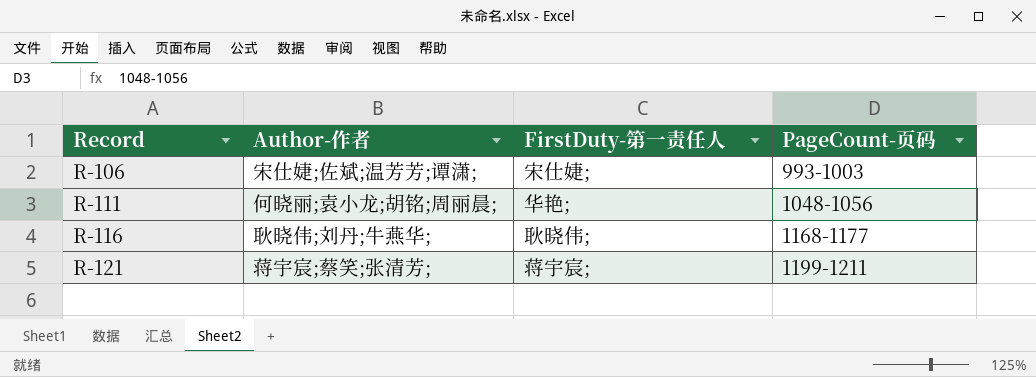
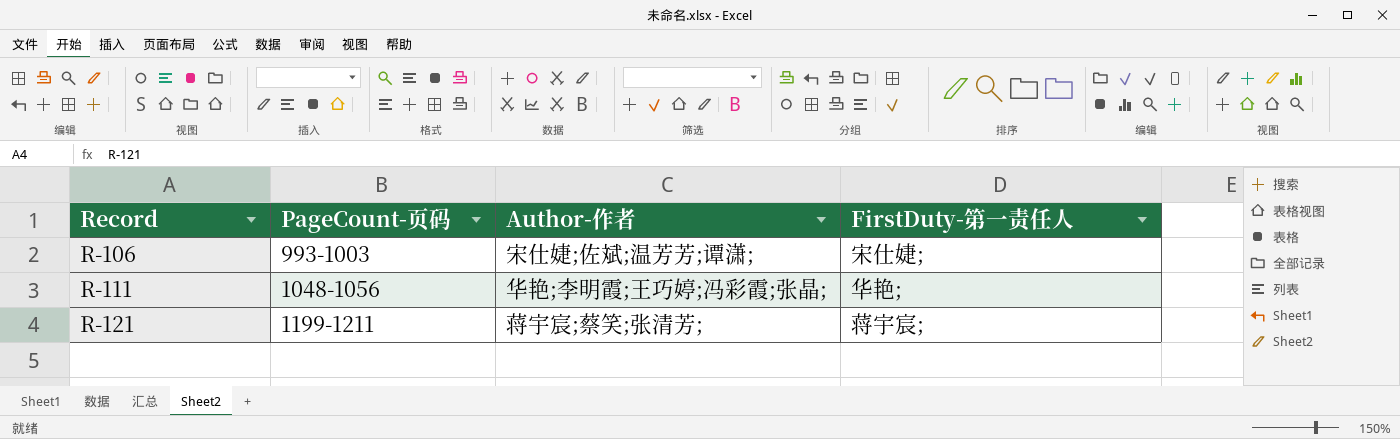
column PageCount-页码 | position: 4 -> 2
row R-116: 耿晓伟;刘丹;牛燕华; | 耿晓伟; | 1168-1177 -> none
R-111 | Author-作者: 何晓丽;袁小龙;胡铭;周丽晨; -> 华艳;李明霞;王巧婷;冯彩霞;张晶;

